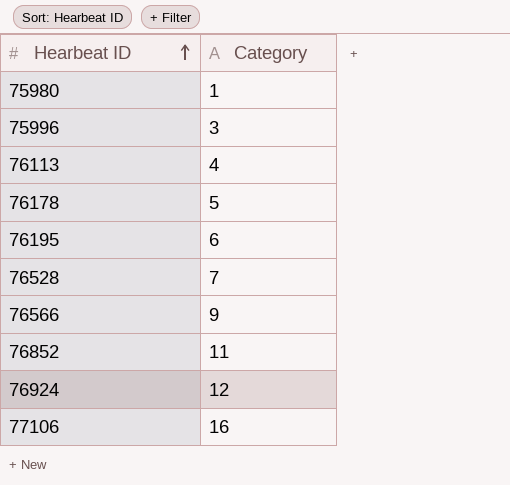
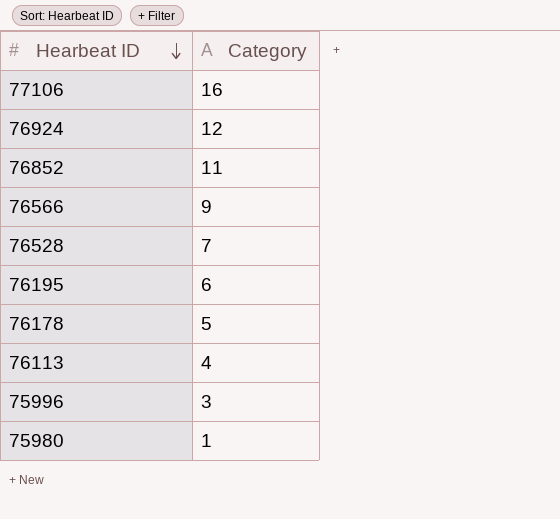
row order: Hearbeat ID ascending -> Hearbeat ID descending

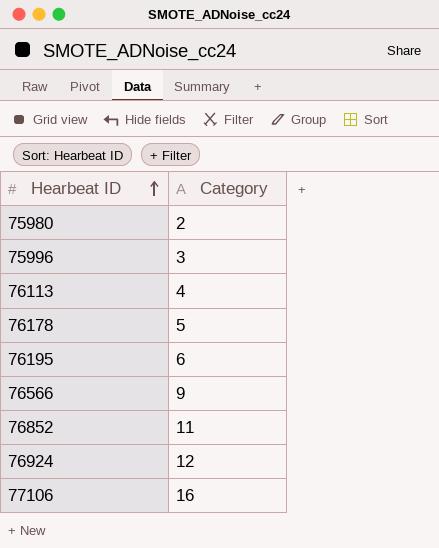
row order: Hearbeat ID descending -> Hearbeat ID ascending
row 76528: 7 -> none
75980 | Category: 1 -> 2

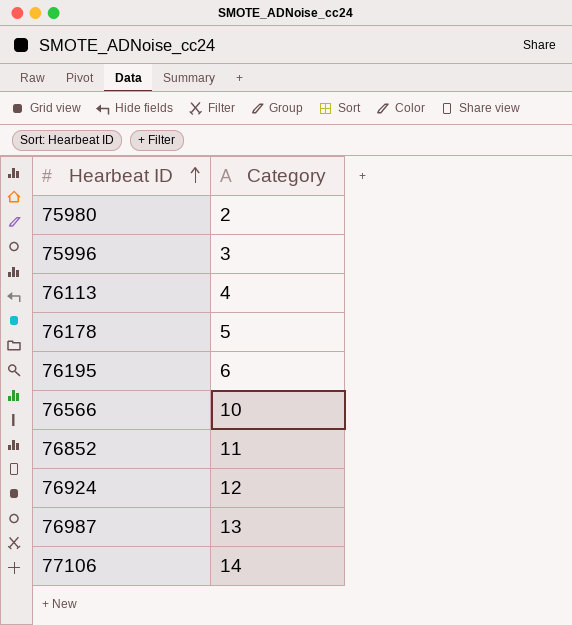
76566 | Category: 9 -> 10
row 76987: none -> 13
77106 | Category: 16 -> 14

